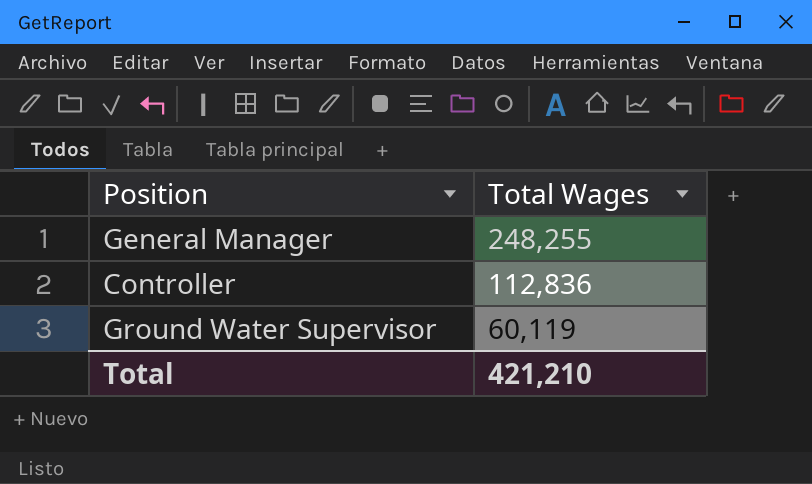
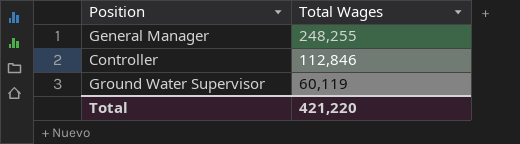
Controller | Total Wages: 112,836 -> 112,846
Total | Total Wages: 421,210 -> 421,220

